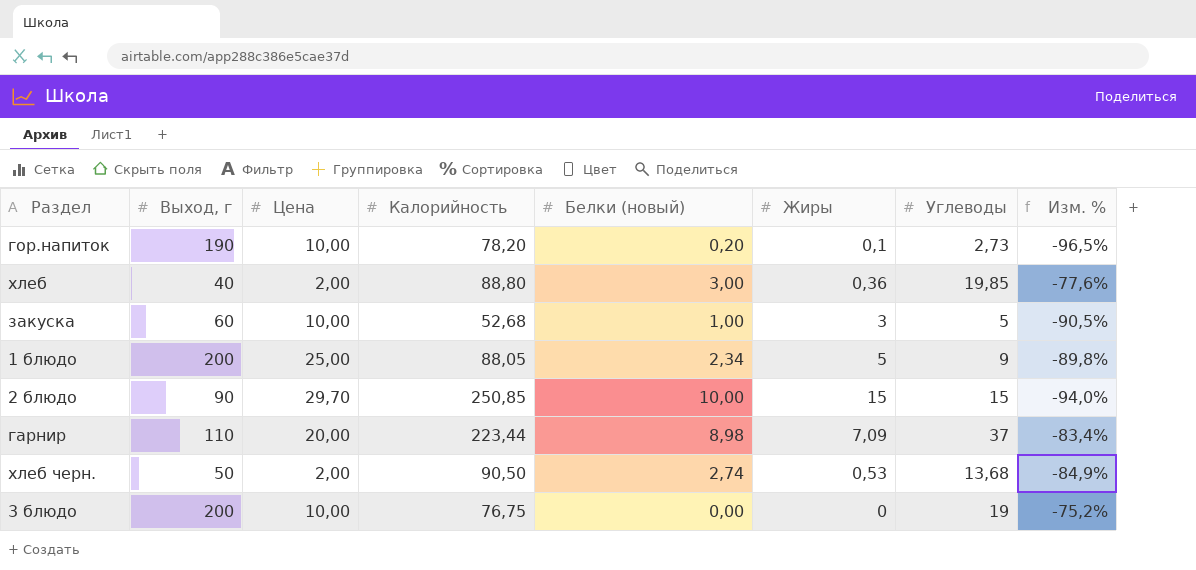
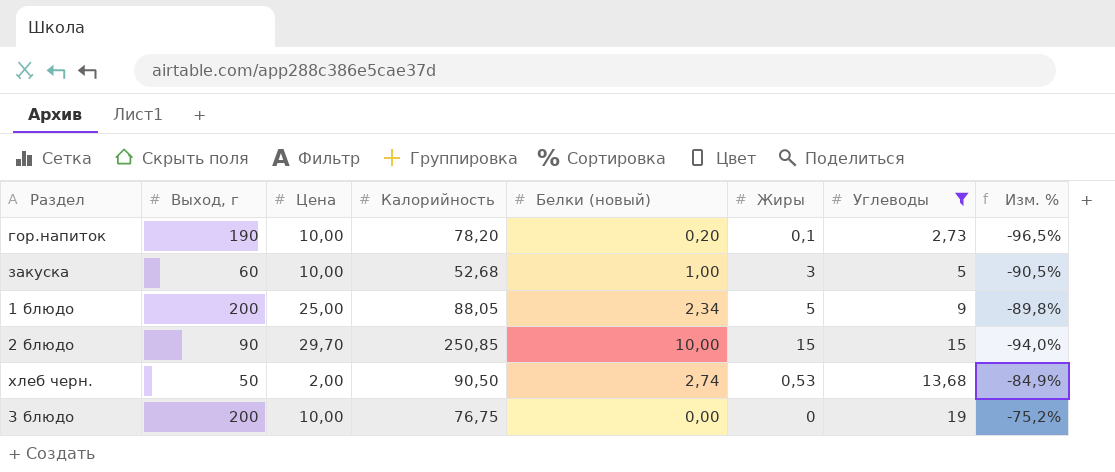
filter: none -> Углеводы <= 19

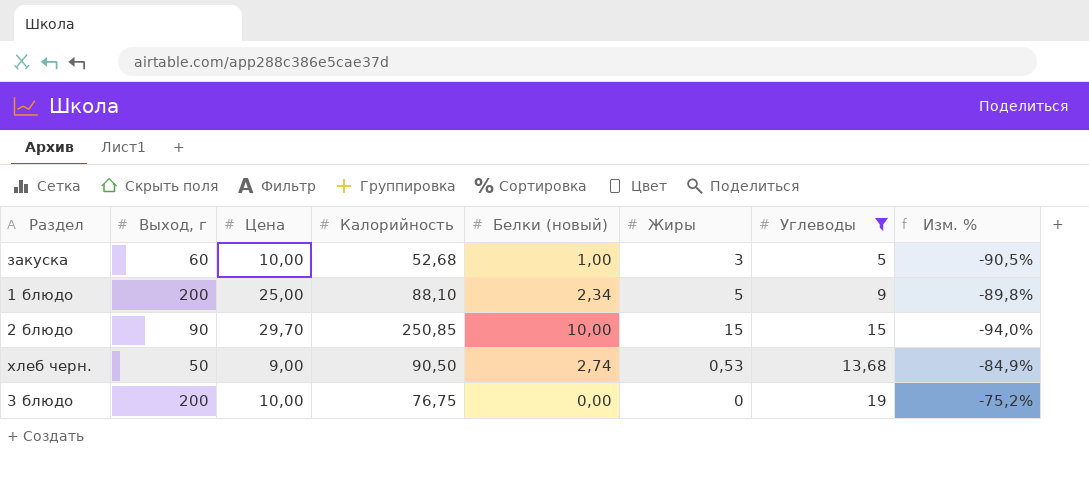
row гор.напиток: 190 | 10,00 | 78,20 | 0,20 | 0,1 | 2,73 | -96,5% -> none
1 блюдо | Калорийность: 88,05 -> 88,10
хлеб черн. | Цена: 2,00 -> 9,00

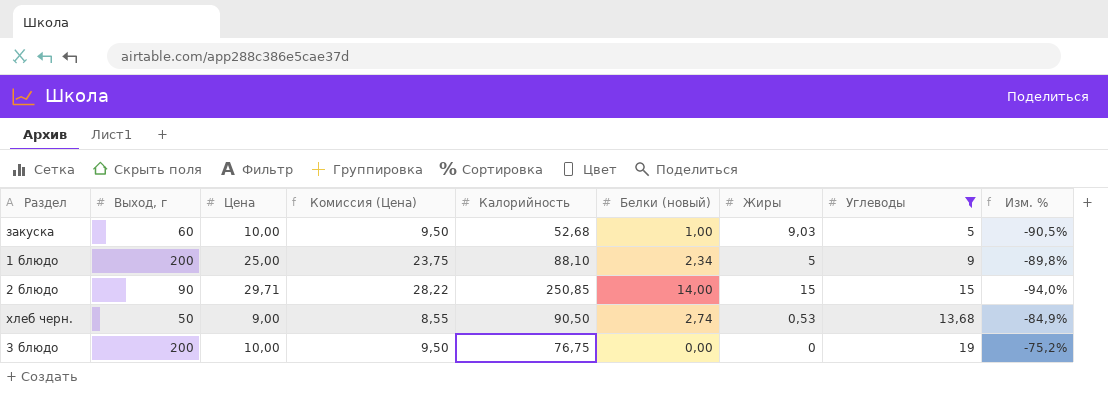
column Комиссия (Цена) | formula: none -> [Цена] * 0,95
закуска | Жиры: 3 -> 9,03
2 блюдо | Цена: 29,70 -> 29,71
2 блюдо | Белки (новый): 10,00 -> 14,00

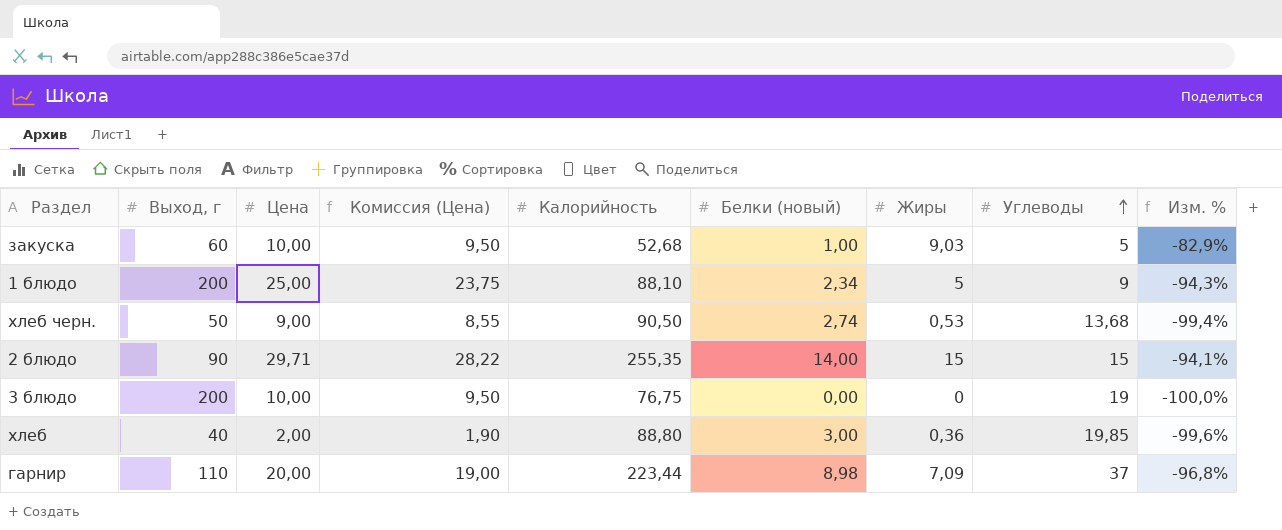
filter: Углеводы <= 19 -> none
row order: none -> Углеводы ascending
column Изм. % | formula: ([Углеводы] - [Калорийность]) / [Калорийность] -> ([Жиры] - [Калорийность]) / [Калорийность]
2 блюдо | Калорийность: 250,85 -> 255,35

